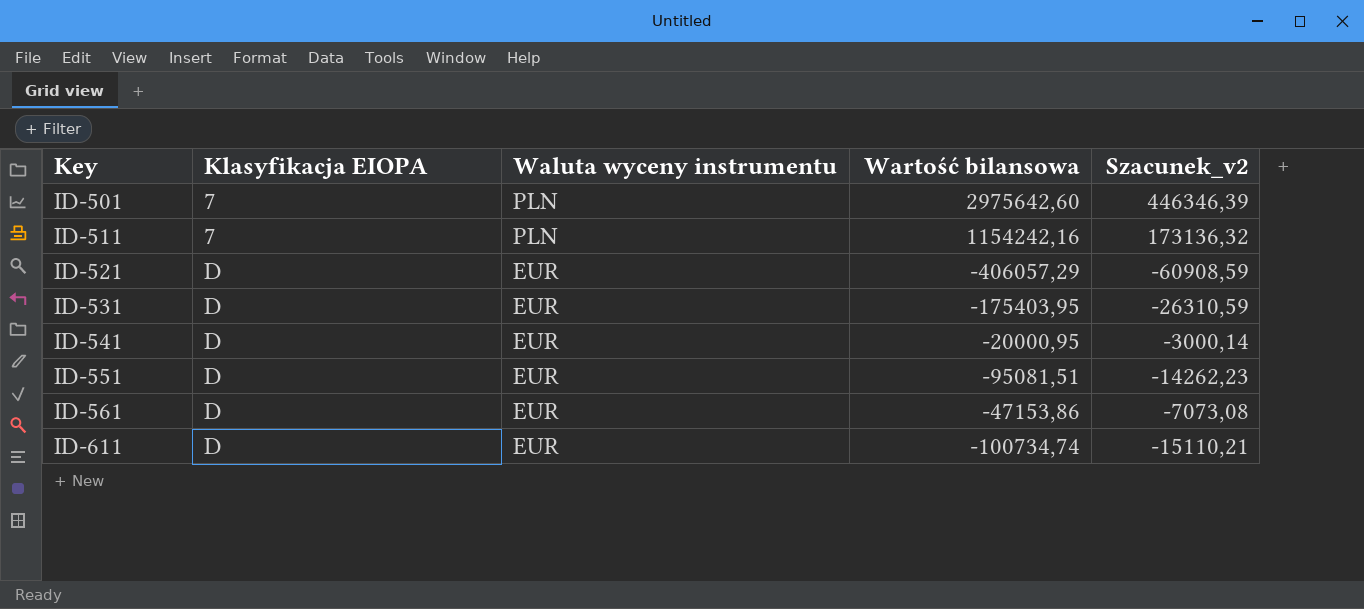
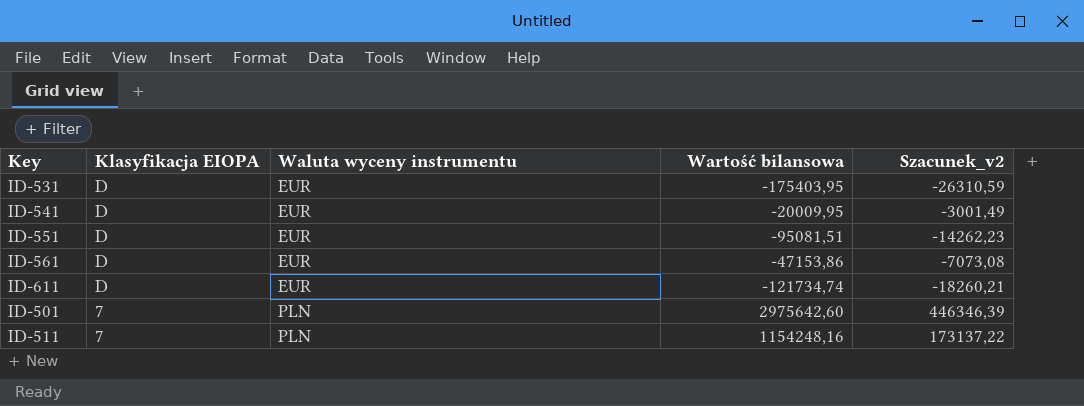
row order: Key ascending -> Klasyfikacja EIOPA descending
row ID-521: D | EUR | -406057,29 | -60908,59 -> none
ID-541 | Wartość bilansowa: -20000,95 -> -20009,95
ID-541 | Szacunek_v2: -3000,14 -> -3001,49
ID-611 | Wartość bilansowa: -100734,74 -> -121734,74
ID-611 | Szacunek_v2: -15110,21 -> -18260,21
ID-511 | Wartość bilansowa: 1154242,16 -> 1154248,16
ID-511 | Szacunek_v2: 173136,32 -> 173137,22

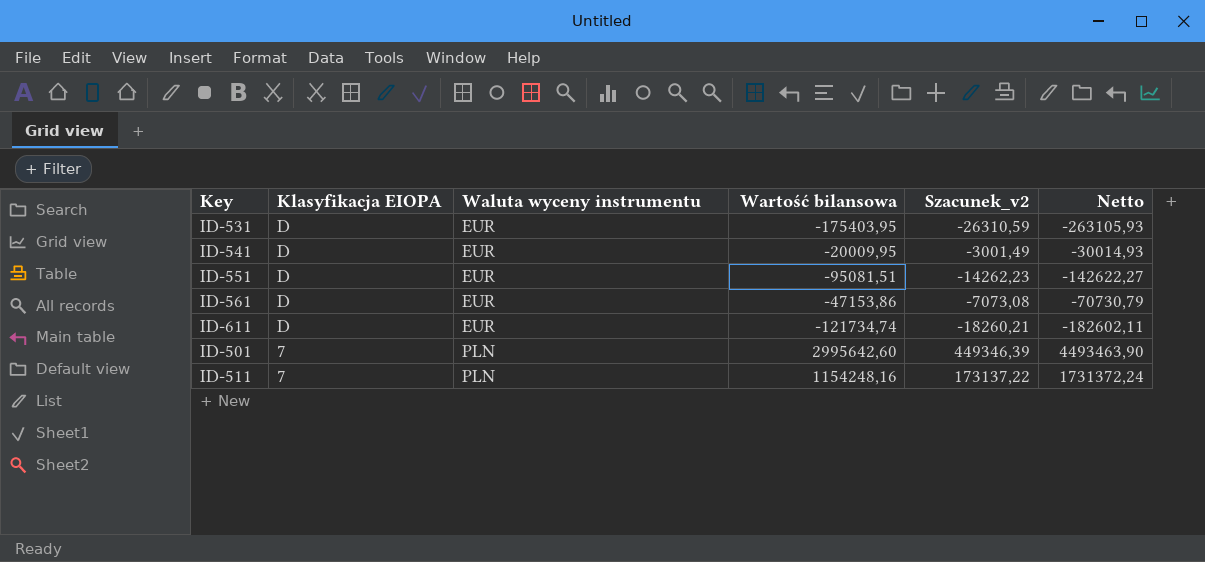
column Netto | formula: none -> [Wartość bilansowa] * 1,5
ID-501 | Wartość bilansowa: 2975642,60 -> 2995642,60
ID-501 | Szacunek_v2: 446346,39 -> 449346,39

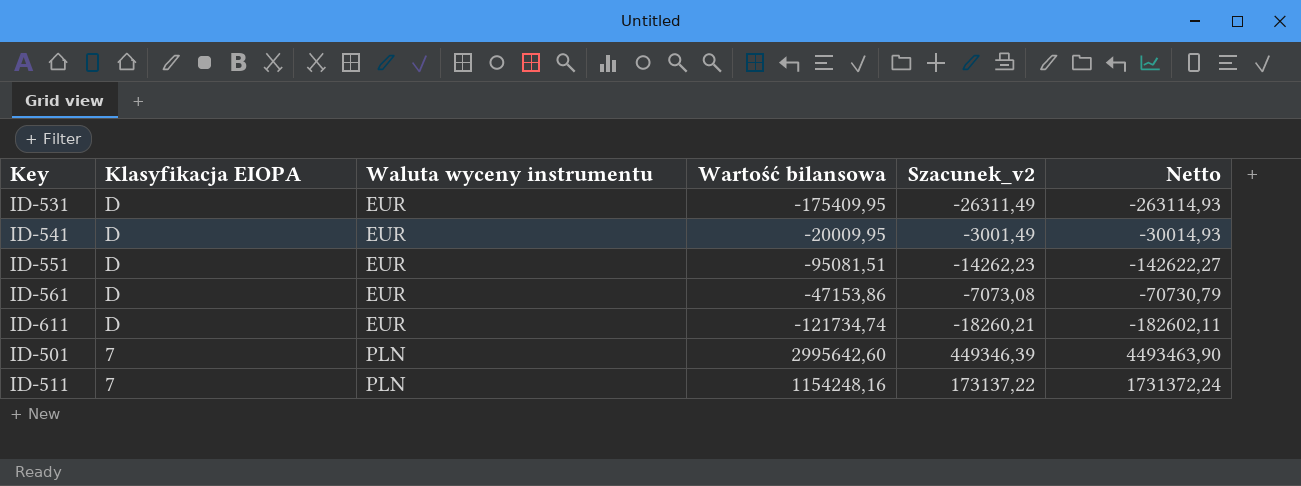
ID-531 | Wartość bilansowa: -175403,95 -> -175409,95
ID-531 | Szacunek_v2: -26310,59 -> -26311,49
ID-531 | Netto: -263105,93 -> -263114,93

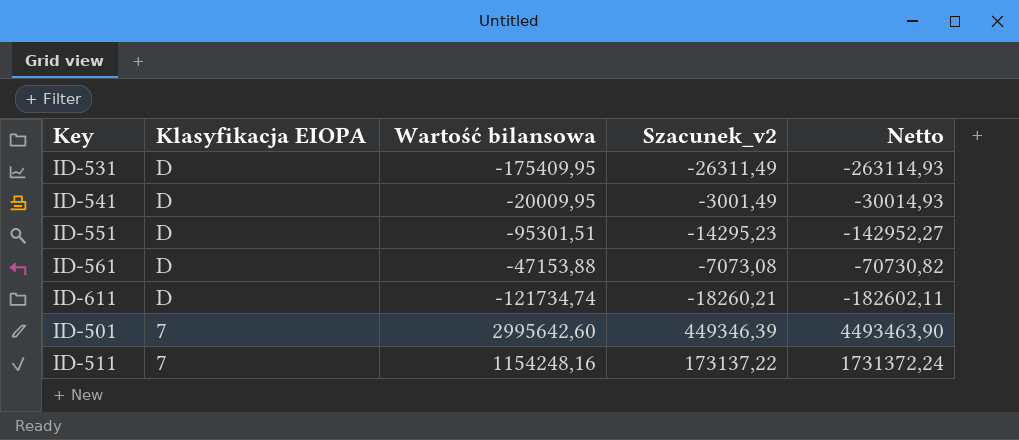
column Waluta wyceny instrumentu | position: 3 -> none
ID-551 | Wartość bilansowa: -95081,51 -> -95301,51
ID-551 | Szacunek_v2: -14262,23 -> -14295,23
ID-551 | Netto: -142622,27 -> -142952,27
ID-561 | Wartość bilansowa: -47153,86 -> -47153,88
ID-561 | Netto: -70730,79 -> -70730,82

